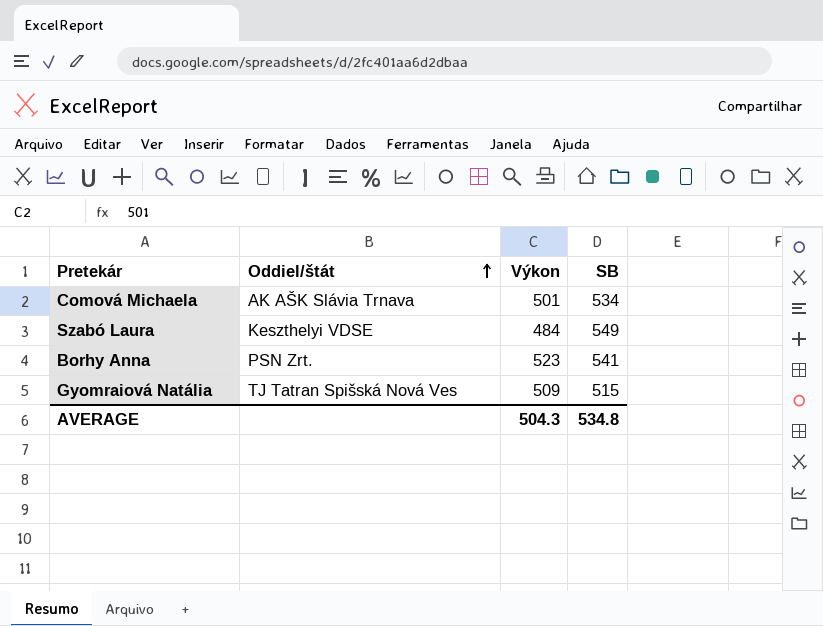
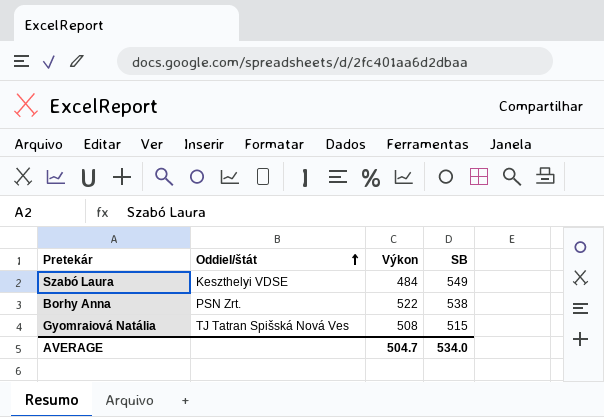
row Comová Michaela: AK AŠK Slávia Trnava | 501 | 534 -> none
Borhy Anna | Výkon: 523 -> 522
Borhy Anna | SB: 541 -> 538
Gyomraiová Natália | Výkon: 509 -> 508
AVERAGE | Výkon: 504.3 -> 504.7
AVERAGE | SB: 534.8 -> 534.0

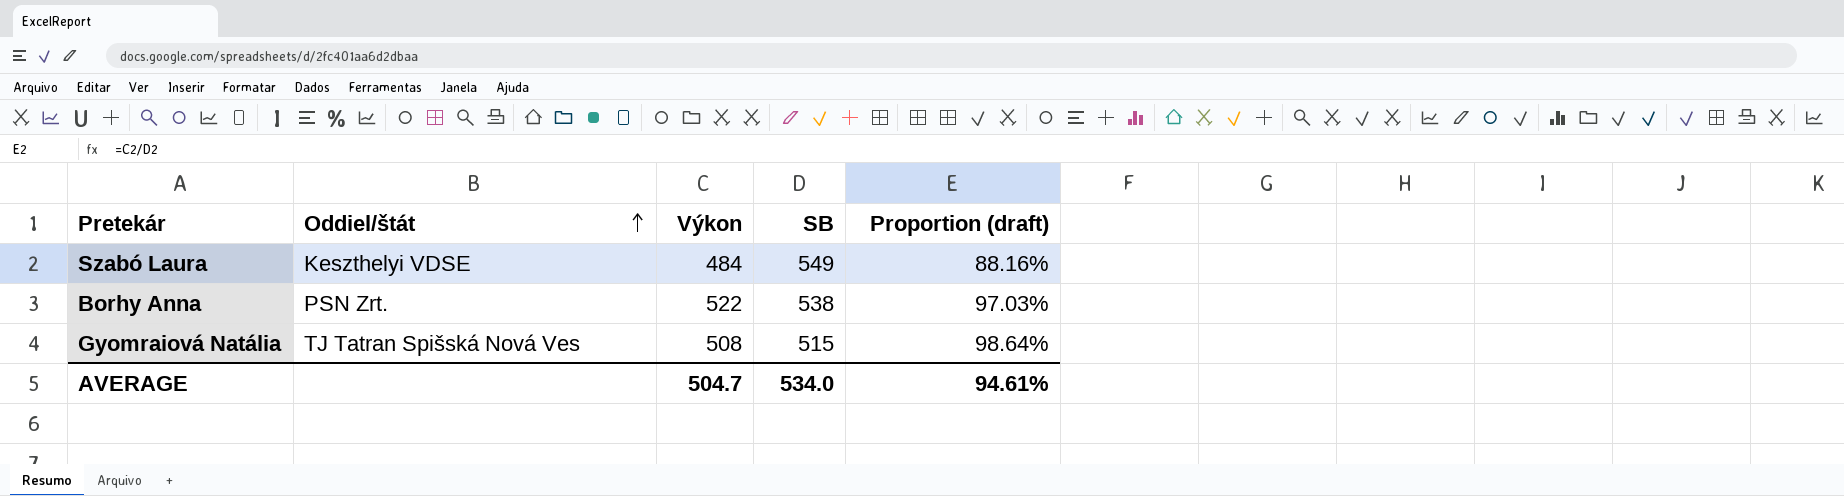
column Proportion (draft) | formula: none -> [Výkon] / [SB]

